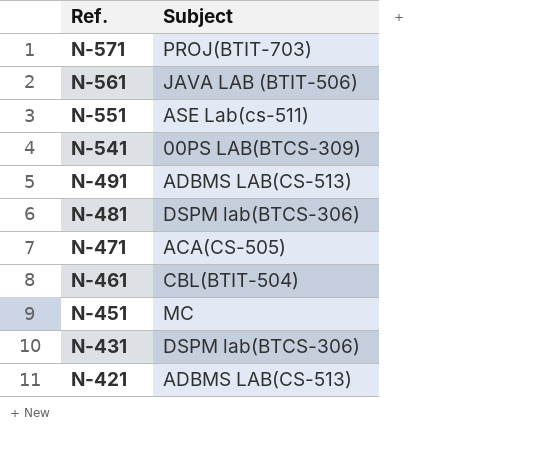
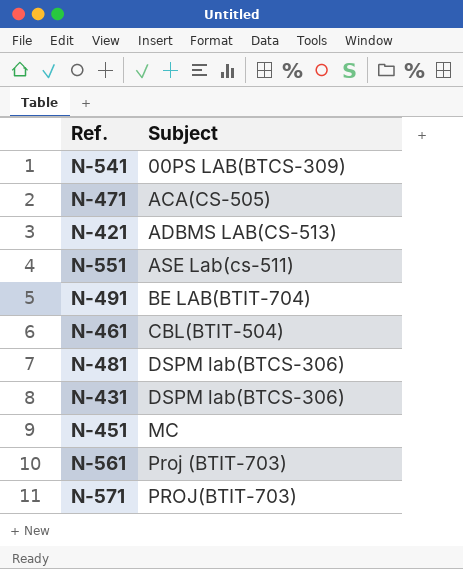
row order: Ref. descending -> Subject ascending
N-491 | Subject: ADBMS LAB(CS-513) -> BE LAB(BTIT-704)
N-561 | Subject: JAVA LAB (BTIT-506) -> Proj (BTIT-703)

